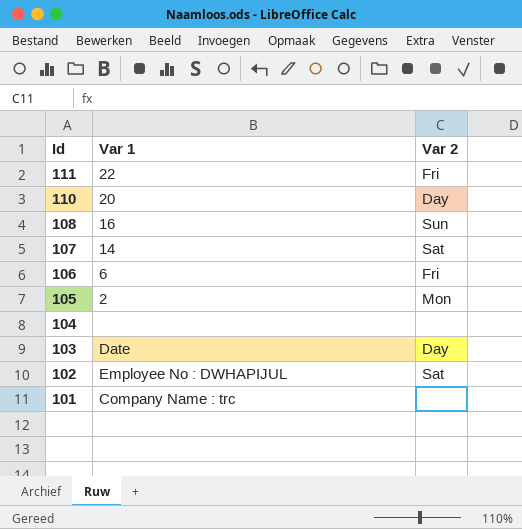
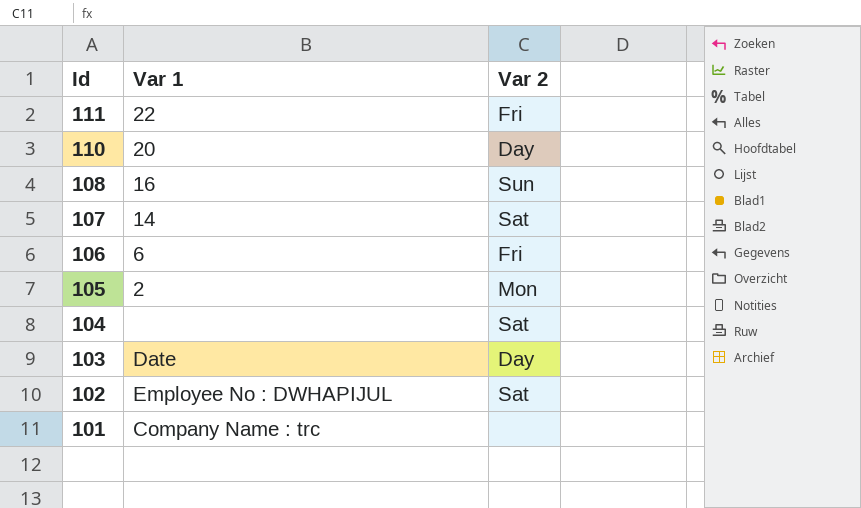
104 | Var 2: none -> Sat

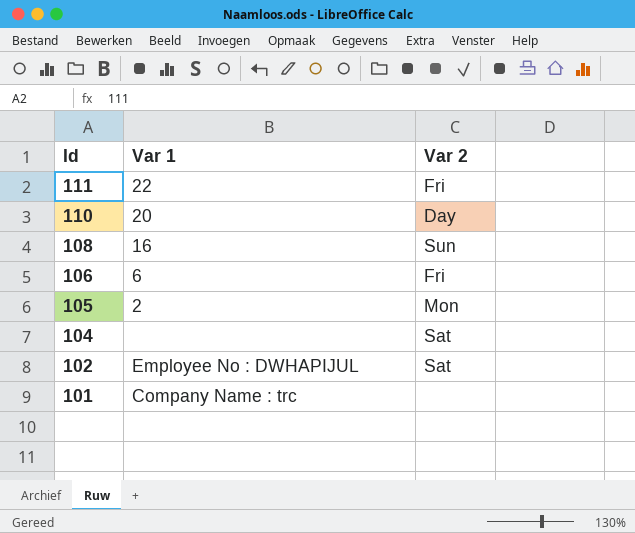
row 107: 14 | Sat -> none
row 103: Date | Day -> none

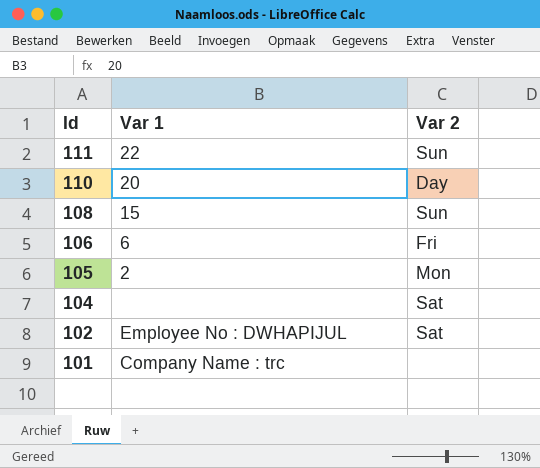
111 | Var 2: Fri -> Sun
108 | Var 1: 16 -> 15

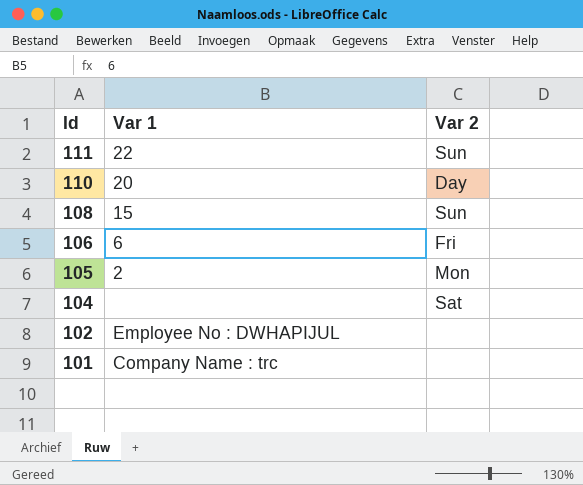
102 | Var 2: Sat -> none

